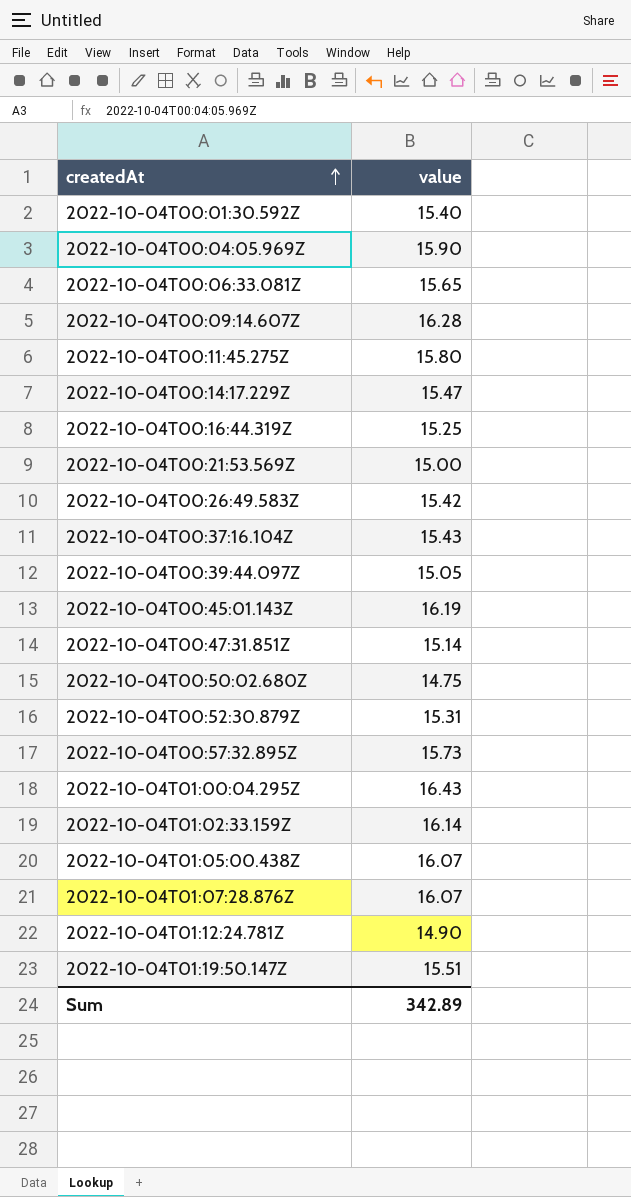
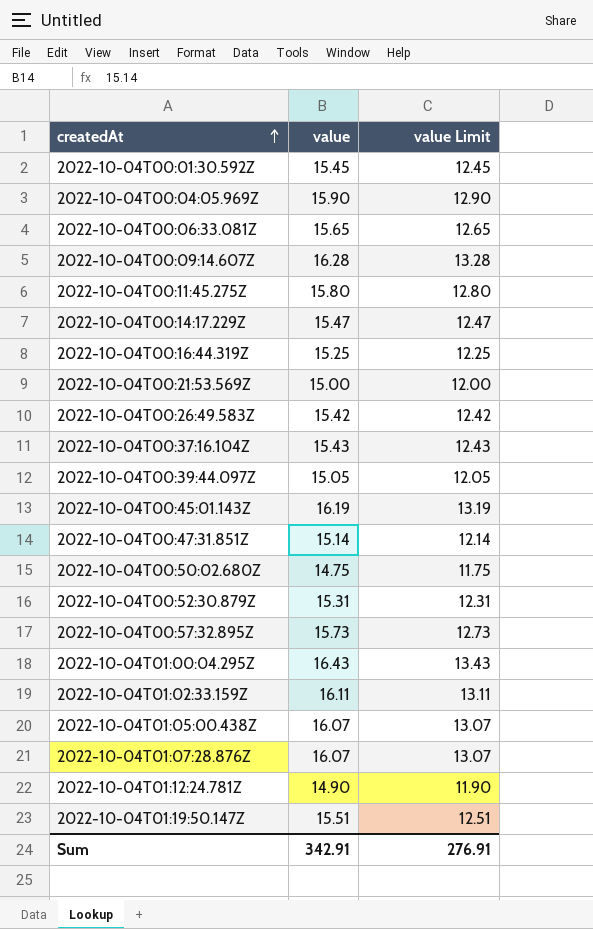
column value Limit | formula: none -> [value] - 3
2022-10-04T00:01:30.592Z | value: 15.40 -> 15.45
2022-10-04T01:02:33.159Z | value: 16.14 -> 16.11
Sum | value: 342.89 -> 342.91

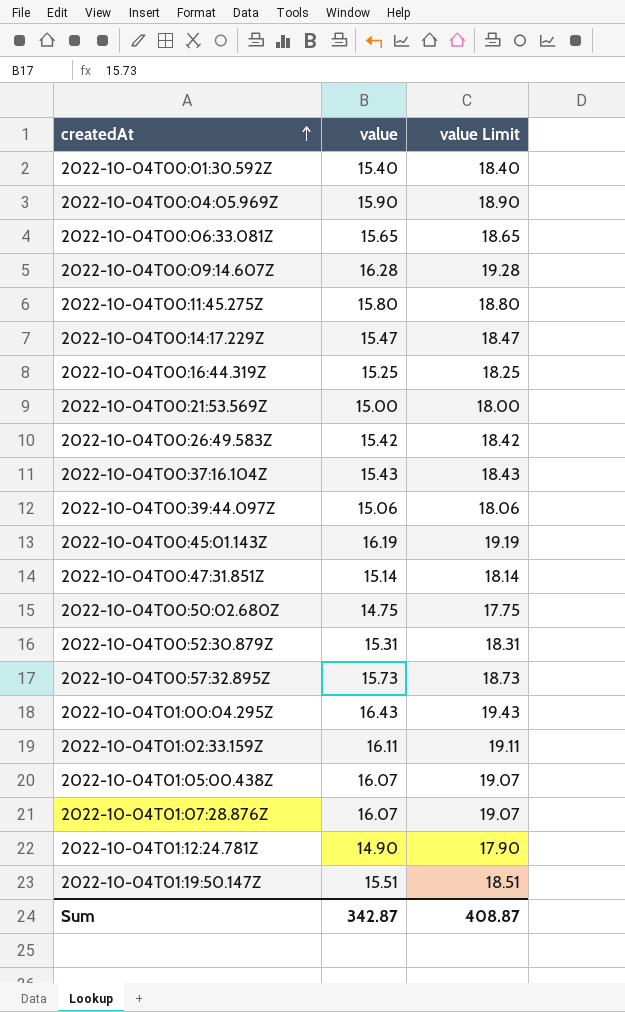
column value Limit | formula: [value] - 3 -> [value] + 3
2022-10-04T00:01:30.592Z | value: 15.45 -> 15.40
2022-10-04T00:39:44.097Z | value: 15.05 -> 15.06
Sum | value: 342.91 -> 342.87
Sum | value Limit: 276.91 -> 408.87

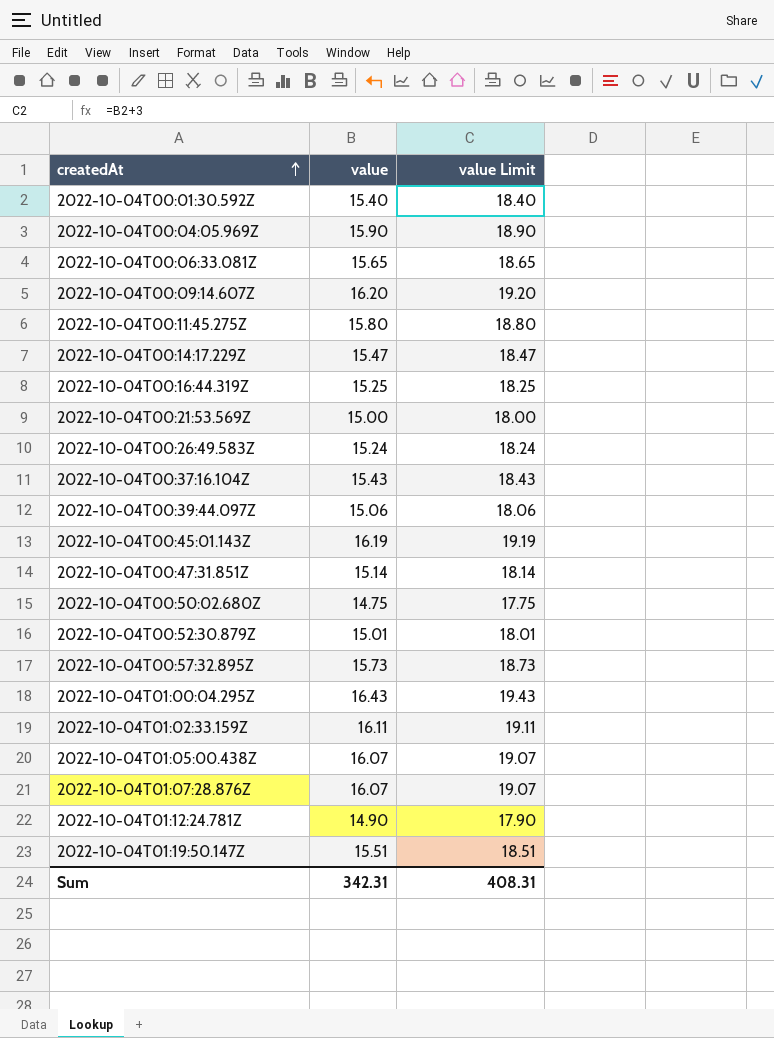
2022-10-04T00:09:14.607Z | value: 16.28 -> 16.20
2022-10-04T00:09:14.607Z | value Limit: 19.28 -> 19.20
2022-10-04T00:26:49.583Z | value: 15.42 -> 15.24
2022-10-04T00:26:49.583Z | value Limit: 18.42 -> 18.24
2022-10-04T00:52:30.879Z | value: 15.31 -> 15.01
2022-10-04T00:52:30.879Z | value Limit: 18.31 -> 18.01
Sum | value: 342.87 -> 342.31
Sum | value Limit: 408.87 -> 408.31

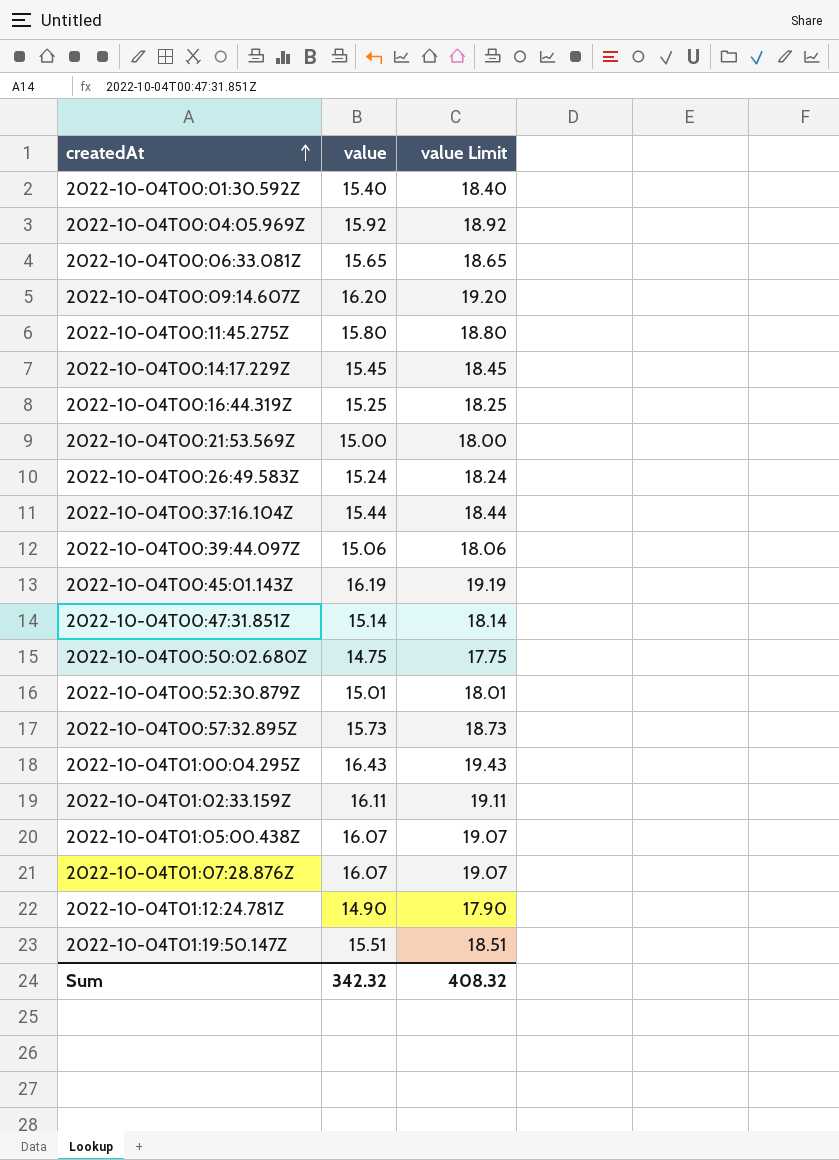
2022-10-04T00:04:05.969Z | value: 15.90 -> 15.92
2022-10-04T00:04:05.969Z | value Limit: 18.90 -> 18.92
2022-10-04T00:14:17.229Z | value: 15.47 -> 15.45
2022-10-04T00:14:17.229Z | value Limit: 18.47 -> 18.45
2022-10-04T00:37:16.104Z | value: 15.43 -> 15.44
2022-10-04T00:37:16.104Z | value Limit: 18.43 -> 18.44
Sum | value: 342.31 -> 342.32
Sum | value Limit: 408.31 -> 408.32

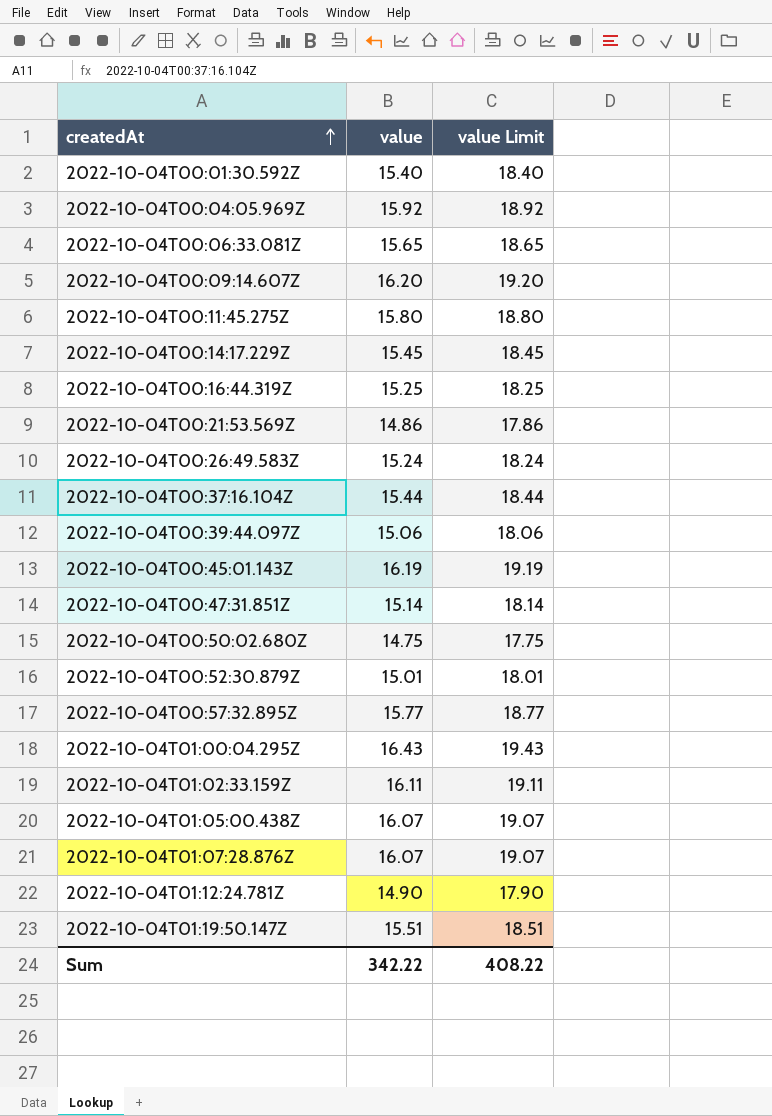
2022-10-04T00:21:53.569Z | value: 15.00 -> 14.86
2022-10-04T00:21:53.569Z | value Limit: 18.00 -> 17.86
2022-10-04T00:57:32.895Z | value: 15.73 -> 15.77
2022-10-04T00:57:32.895Z | value Limit: 18.73 -> 18.77
Sum | value: 342.32 -> 342.22
Sum | value Limit: 408.32 -> 408.22

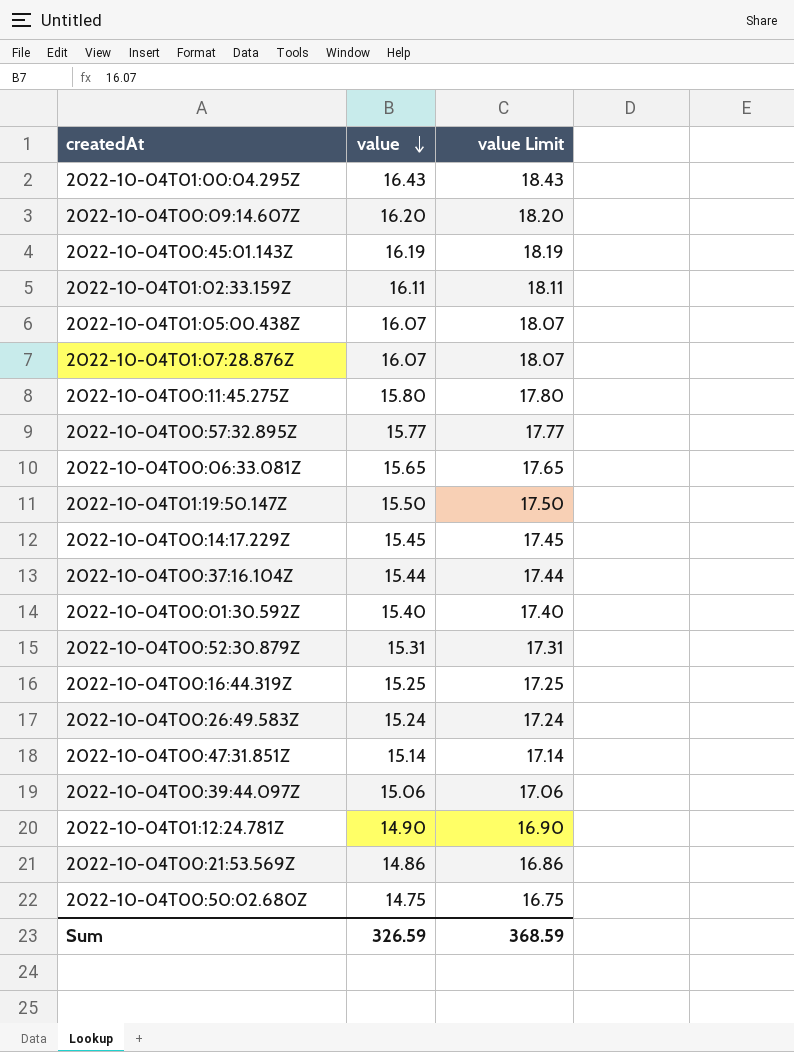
row order: createdAt ascending -> value descending
column value Limit | formula: [value] + 3 -> [value] + 2
row 2022-10-04T00:04:05.969Z: 15.92 | 18.92 -> none
2022-10-04T01:19:50.147Z | value: 15.51 -> 15.50
2022-10-04T00:52:30.879Z | value: 15.01 -> 15.31
Sum | value: 342.22 -> 326.59
Sum | value Limit: 408.22 -> 368.59

